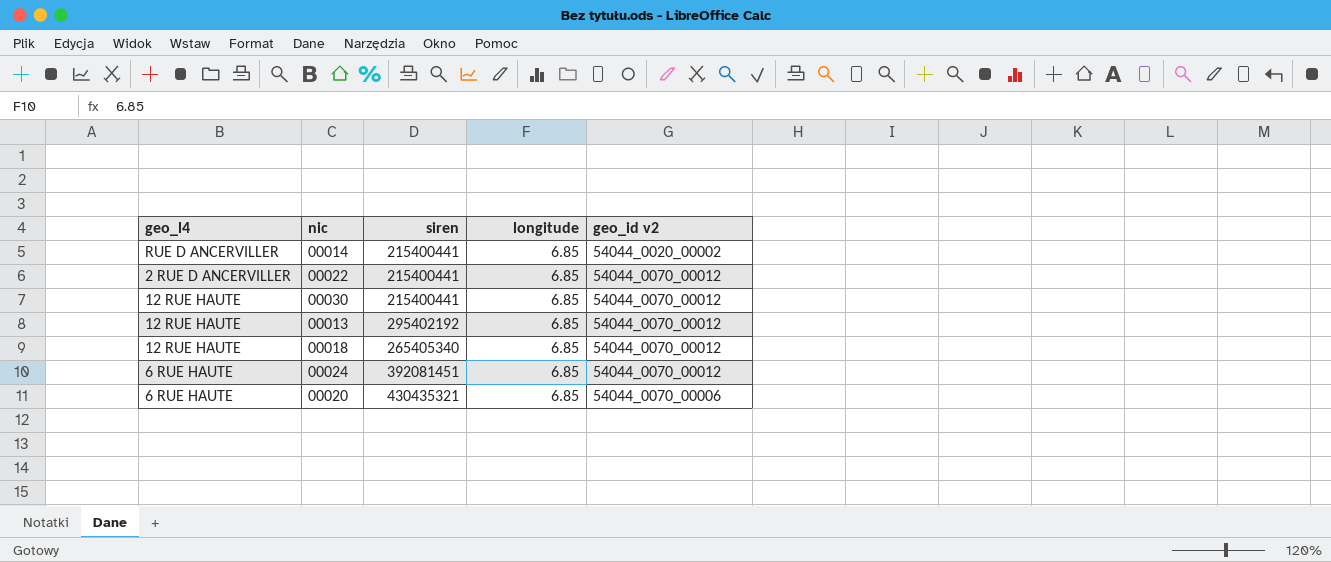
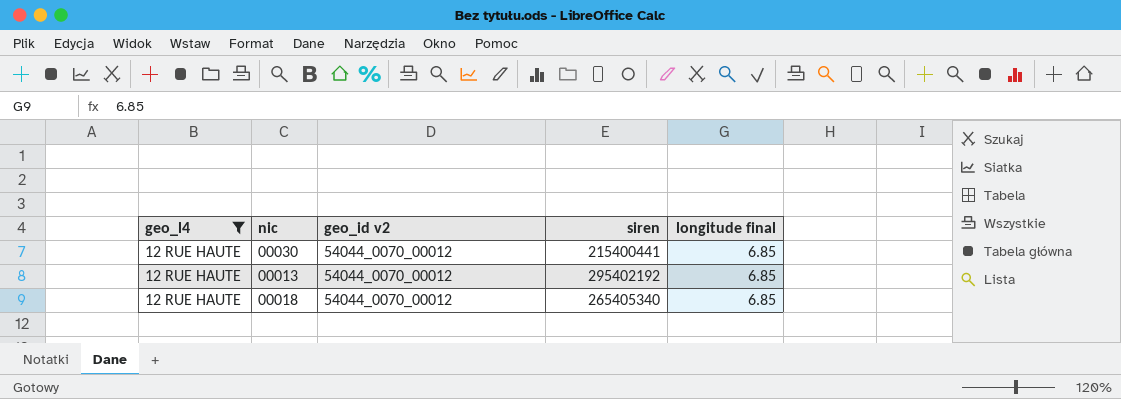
filter: none -> geo_l4 = 12 RUE HAUTE
column geo_id v2 | position: 5 -> 3
column name: longitude -> longitude final

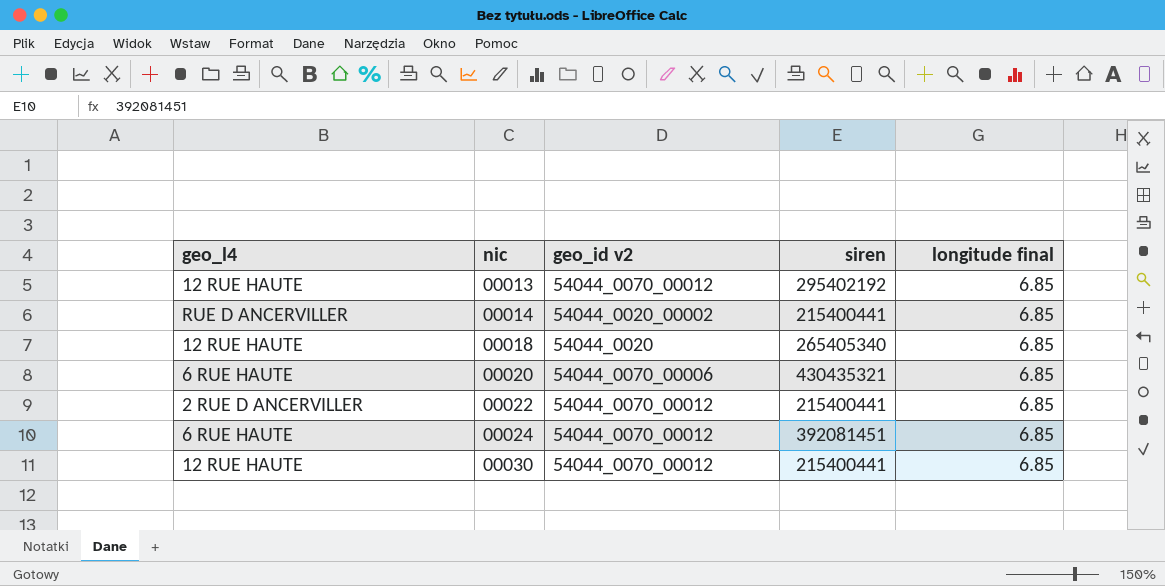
filter: geo_l4 = 12 RUE HAUTE -> none
row order: none -> nic ascending
00018 | geo_id v2: 54044_0070_00012 -> 54044_0020

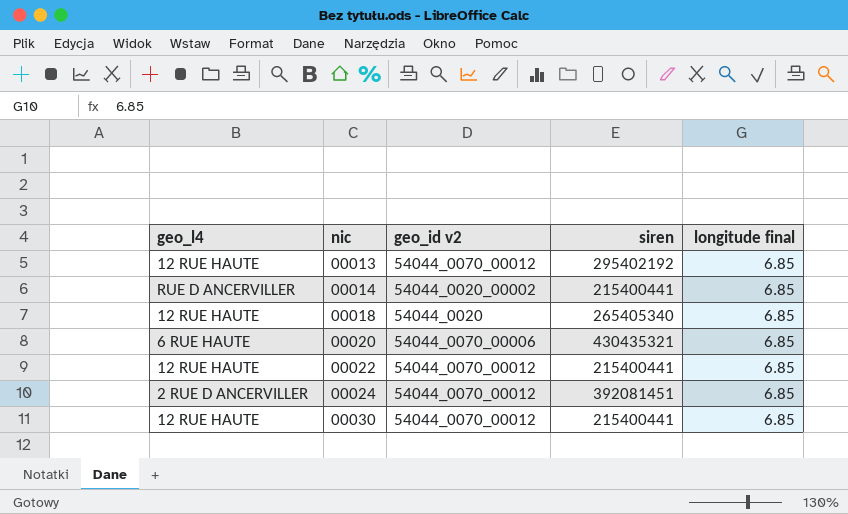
00022 | geo_l4: 2 RUE D ANCERVILLER -> 12 RUE HAUTE
00024 | geo_l4: 6 RUE HAUTE -> 2 RUE D ANCERVILLER

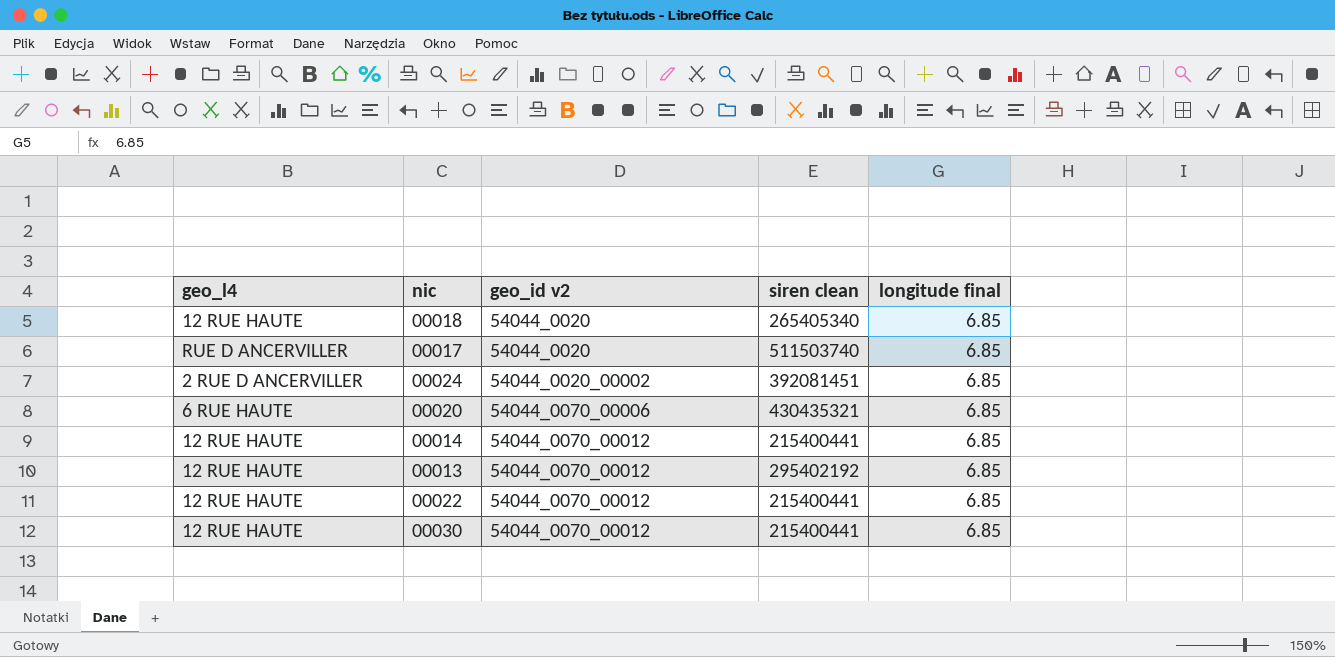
row order: nic ascending -> geo_id v2 ascending
column name: siren -> siren clean
row 00017: none -> RUE D ANCERVILLER | 54044_0020 | 511503740 | 6.85
00024 | geo_id v2: 54044_0070_00012 -> 54044_0020_00002
00014 | geo_l4: RUE D ANCERVILLER -> 12 RUE HAUTE
00014 | geo_id v2: 54044_0020_00002 -> 54044_0070_00012

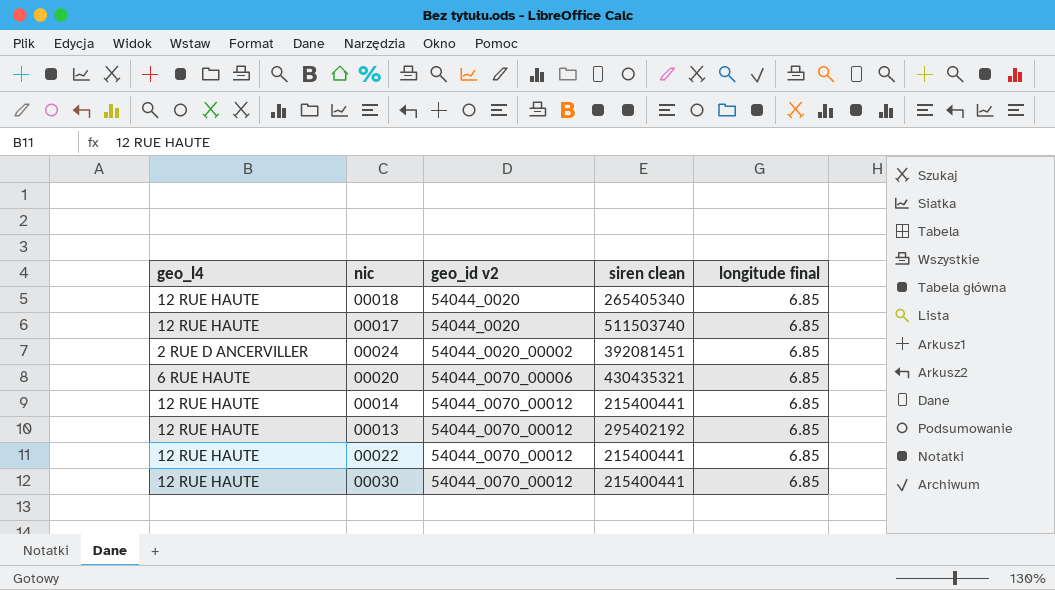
00017 | geo_l4: RUE D ANCERVILLER -> 12 RUE HAUTE

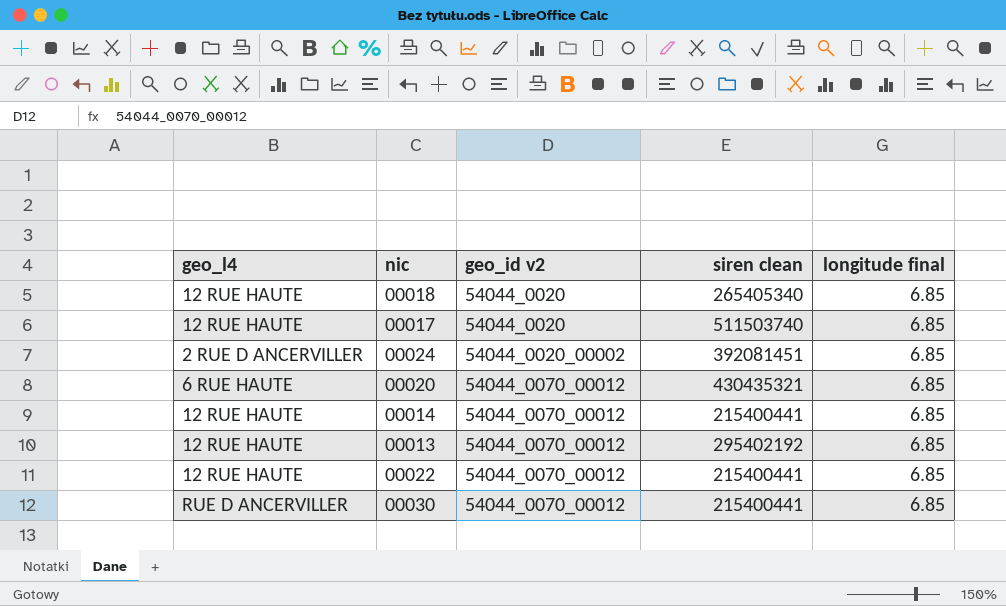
00020 | geo_id v2: 54044_0070_00006 -> 54044_0070_00012
00030 | geo_l4: 12 RUE HAUTE -> RUE D ANCERVILLER

